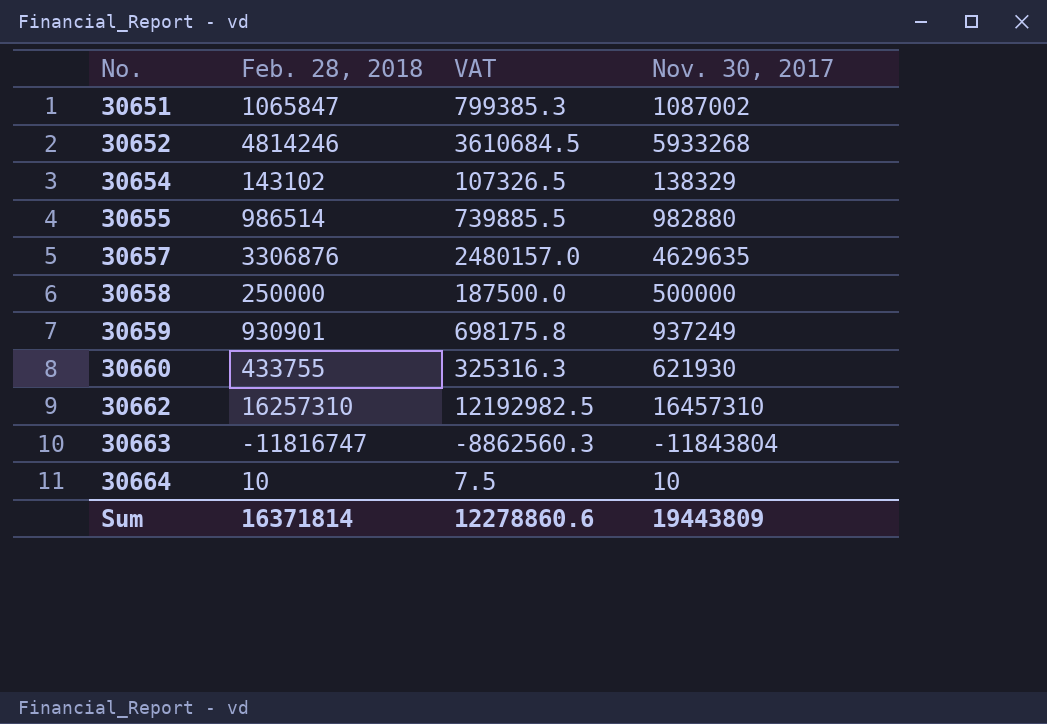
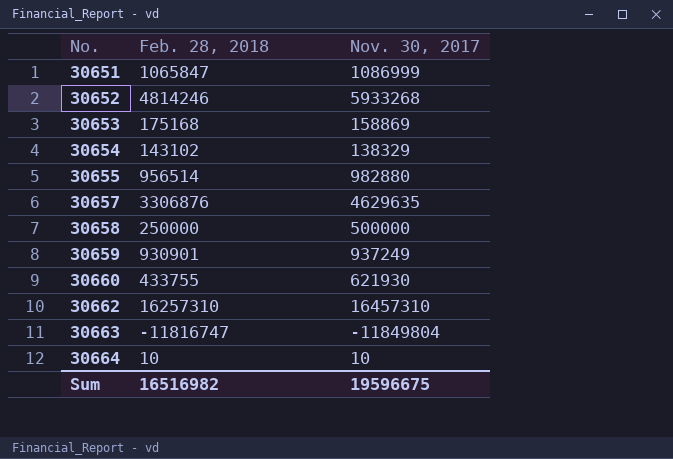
column VAT | formula: [Feb. 28, 2018] * 0.75 -> none
30651 | Nov. 30, 2017: 1087002 -> 1086999
row 30653: none -> 175168 | 158869
30655 | Feb. 28, 2018: 986514 -> 956514
30663 | Nov. 30, 2017: -11843804 -> -11849804
Sum | Feb. 28, 2018: 16371814 -> 16516982
Sum | Nov. 30, 2017: 19443809 -> 19596675

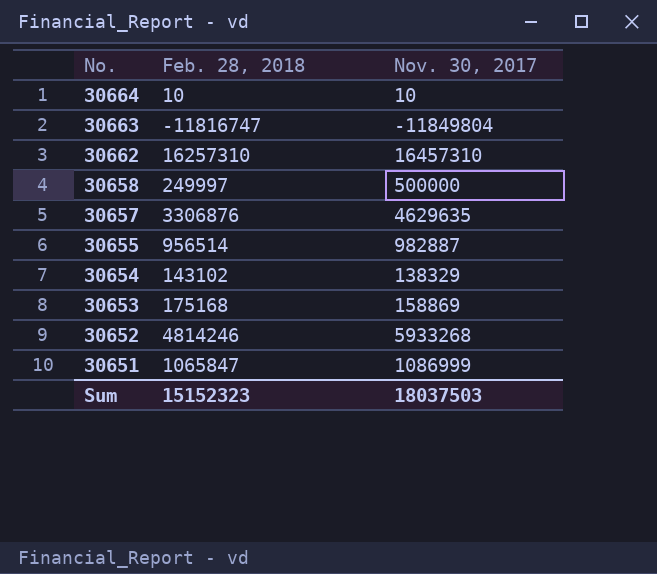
row order: No. ascending -> No. descending
row 30659: 930901 | 937249 -> none
row 30660: 433755 | 621930 -> none
30658 | Feb. 28, 2018: 250000 -> 249997
30655 | Nov. 30, 2017: 982880 -> 982887
Sum | Feb. 28, 2018: 16516982 -> 15152323
Sum | Nov. 30, 2017: 19596675 -> 18037503

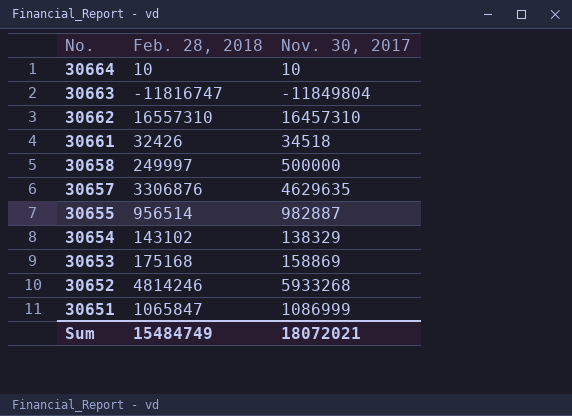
30662 | Feb. 28, 2018: 16257310 -> 16557310
row 30661: none -> 32426 | 34518
Sum | Feb. 28, 2018: 15152323 -> 15484749
Sum | Nov. 30, 2017: 18037503 -> 18072021

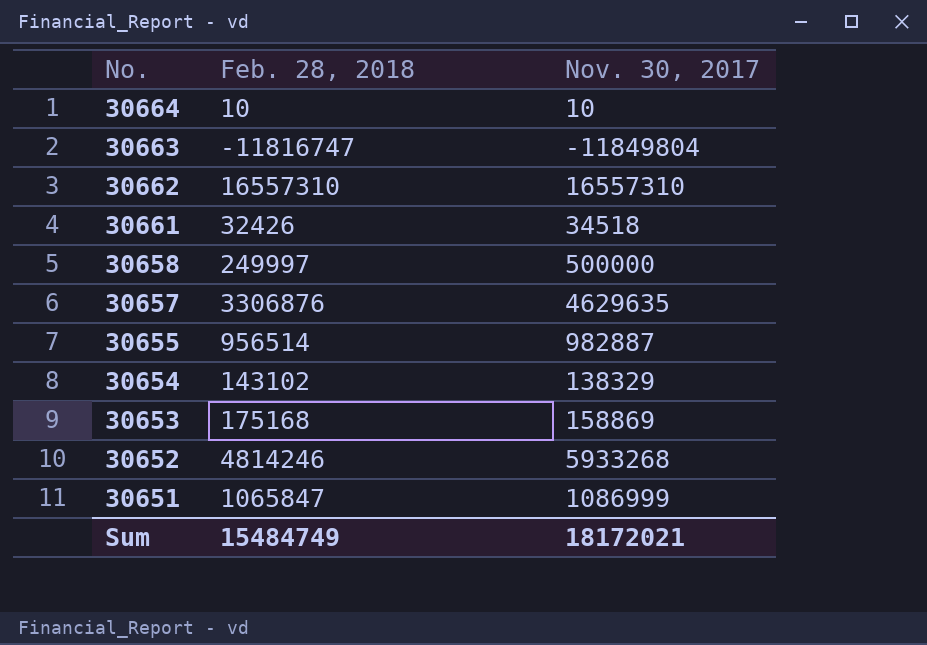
30662 | Nov. 30, 2017: 16457310 -> 16557310
Sum | Nov. 30, 2017: 18072021 -> 18172021

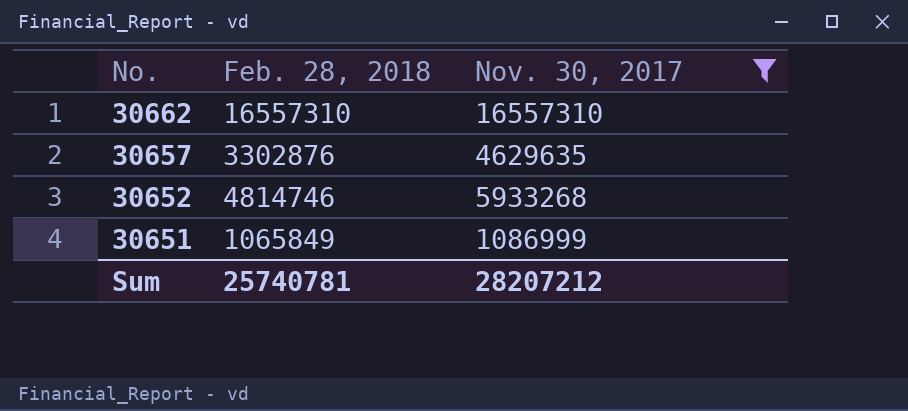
filter: none -> Nov. 30, 2017 >= 1086999
30657 | Feb. 28, 2018: 3306876 -> 3302876
30652 | Feb. 28, 2018: 4814246 -> 4814746
30651 | Feb. 28, 2018: 1065847 -> 1065849
Sum | Feb. 28, 2018: 15484749 -> 25740781
Sum | Nov. 30, 2017: 18172021 -> 28207212

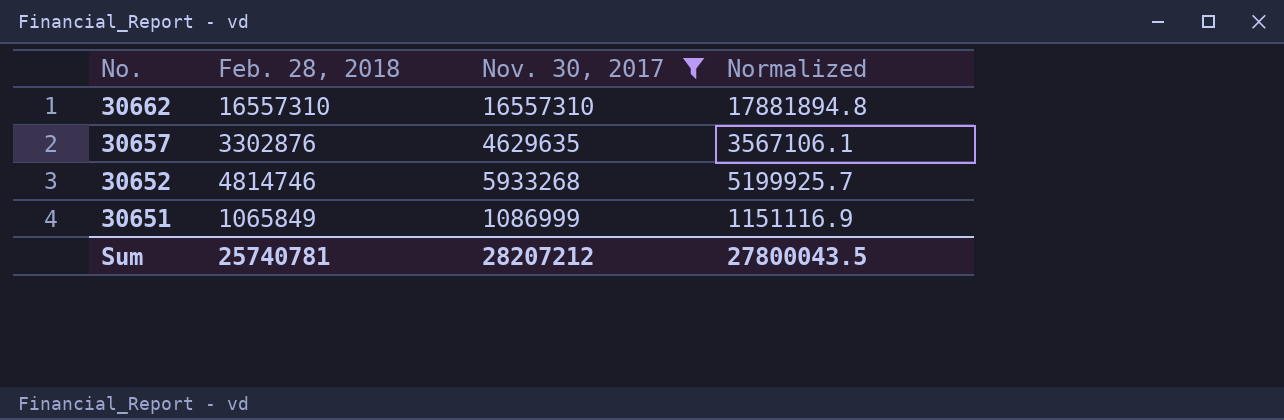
column Normalized | formula: none -> [Feb. 28, 2018] * 1.08

